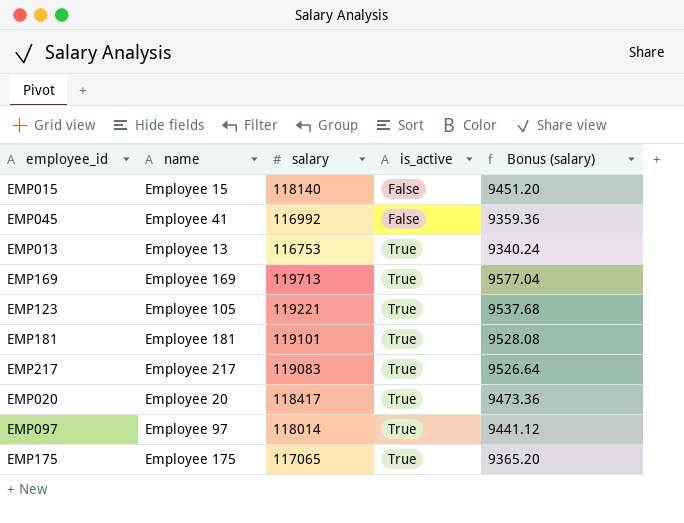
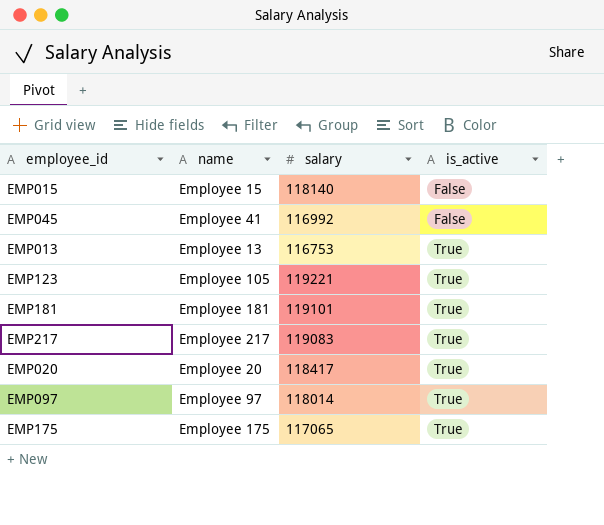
column Bonus (salary) | formula: [salary] * 0.08 -> none
row EMP169: Employee 169 | 119713 | True | 9577.04 -> none

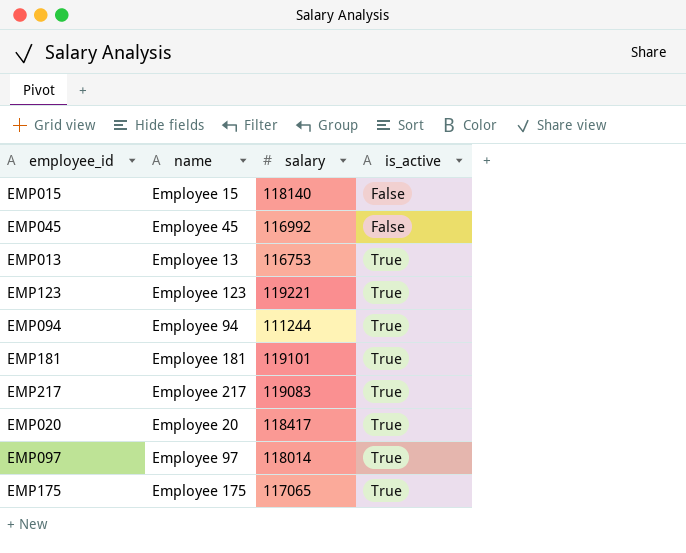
EMP045 | name: Employee 41 -> Employee 45
EMP123 | name: Employee 105 -> Employee 123
row EMP094: none -> Employee 94 | 111244 | True

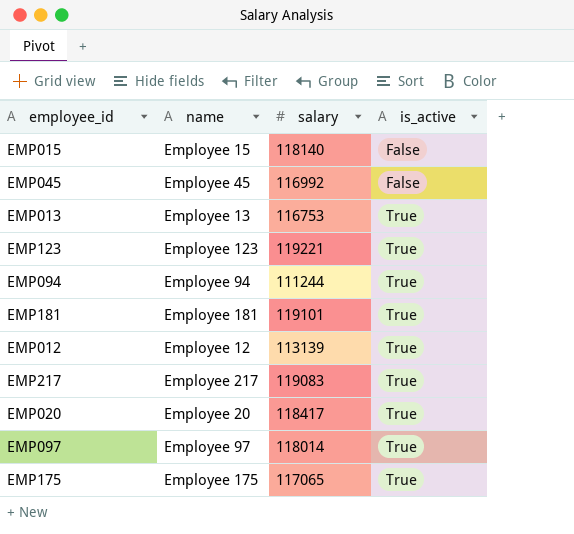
row EMP012: none -> Employee 12 | 113139 | True

